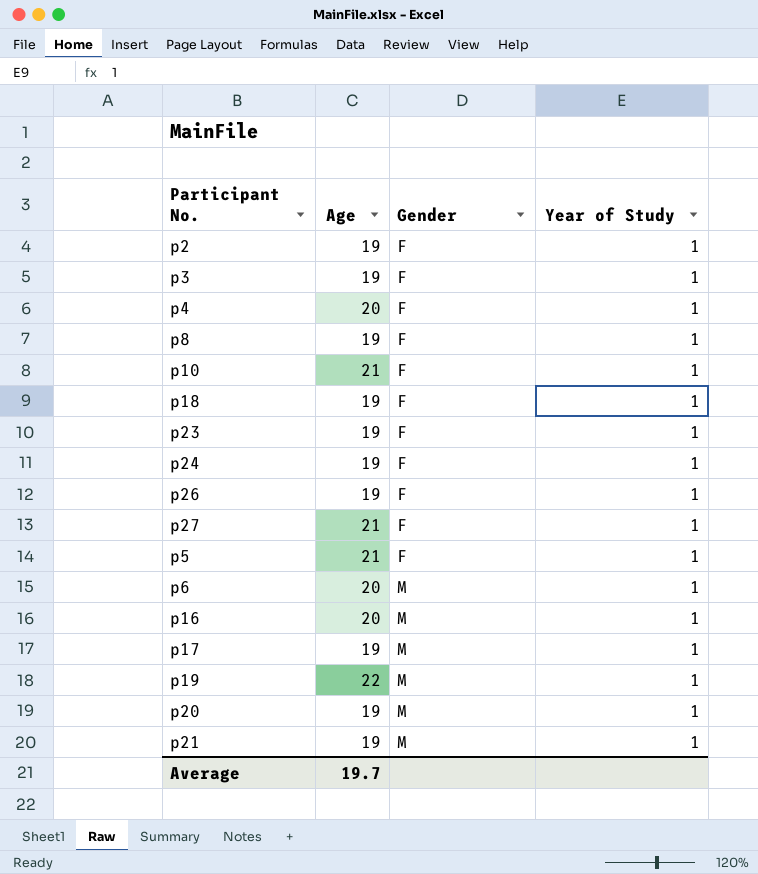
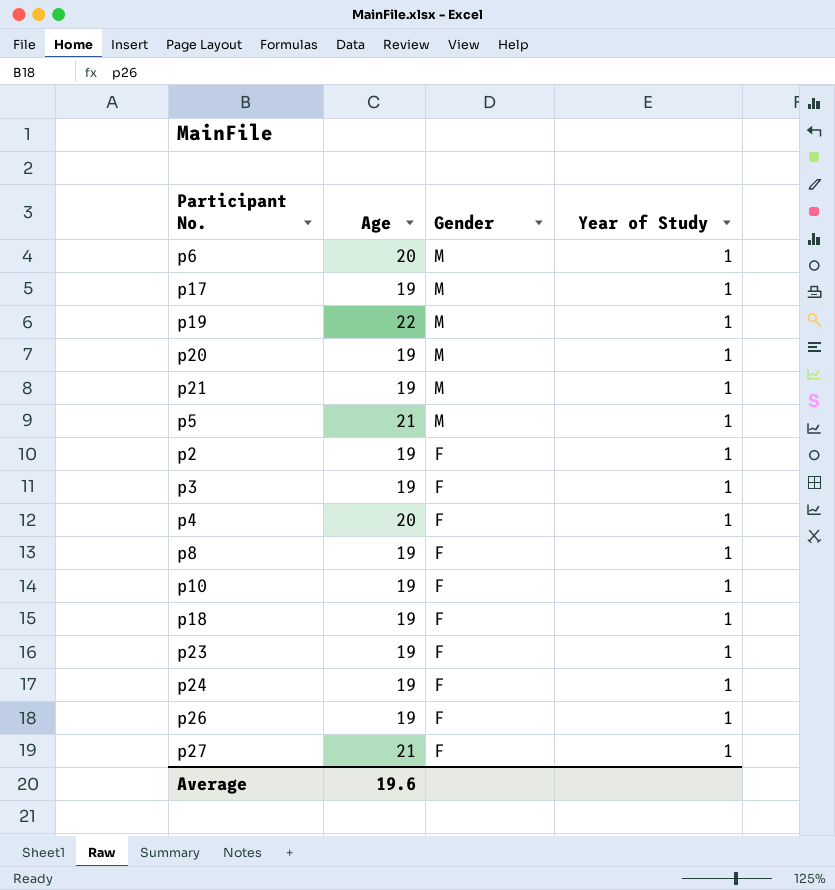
row order: Gender ascending -> Gender descending
row p16: 20 | M | 1 -> none
p5 | Gender: F -> M
p10 | Age: 21 -> 19
Average | Age: 19.7 -> 19.6

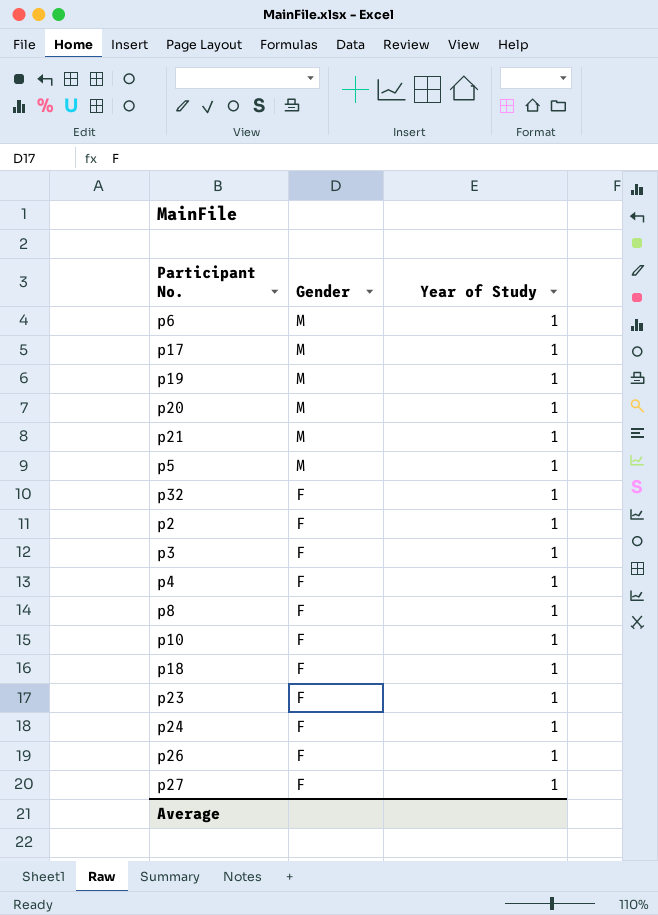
column Age | position: 2 -> none
row p32: none -> F | 1

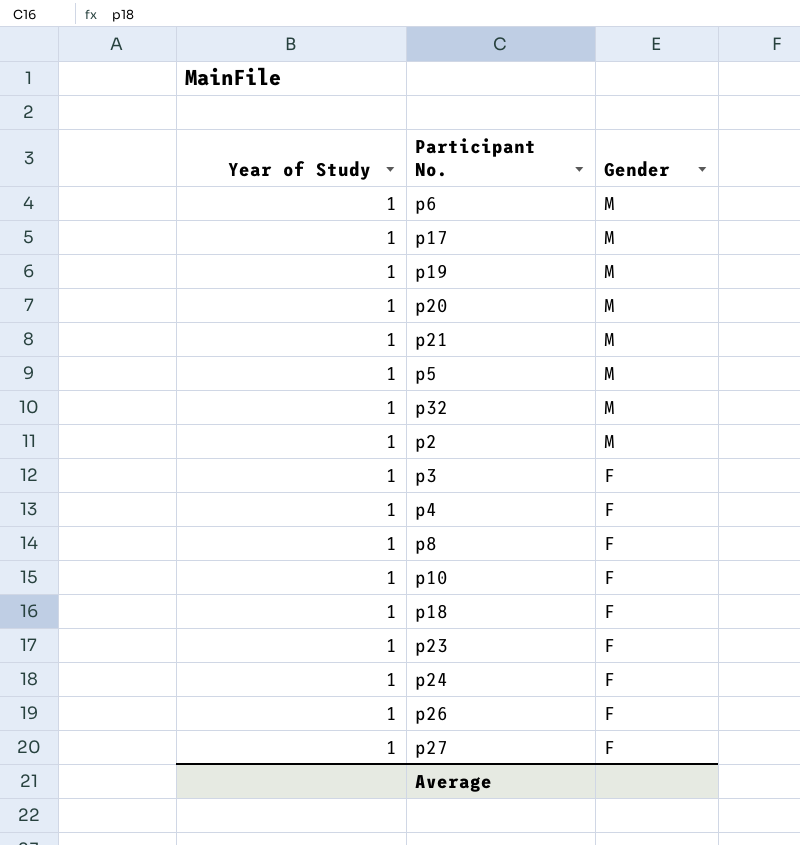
column Year of Study | position: 3 -> 1
p32 | Gender: F -> M
p2 | Gender: F -> M

